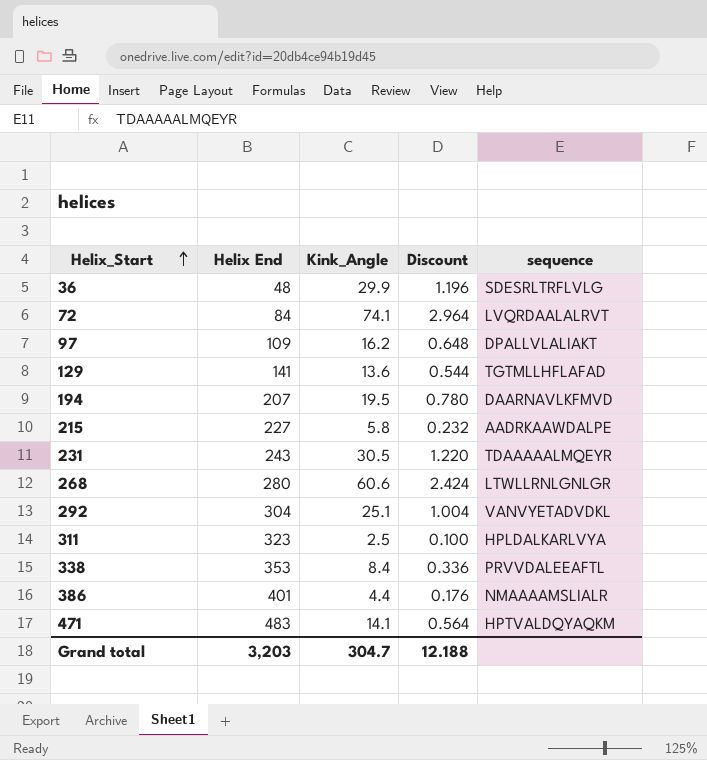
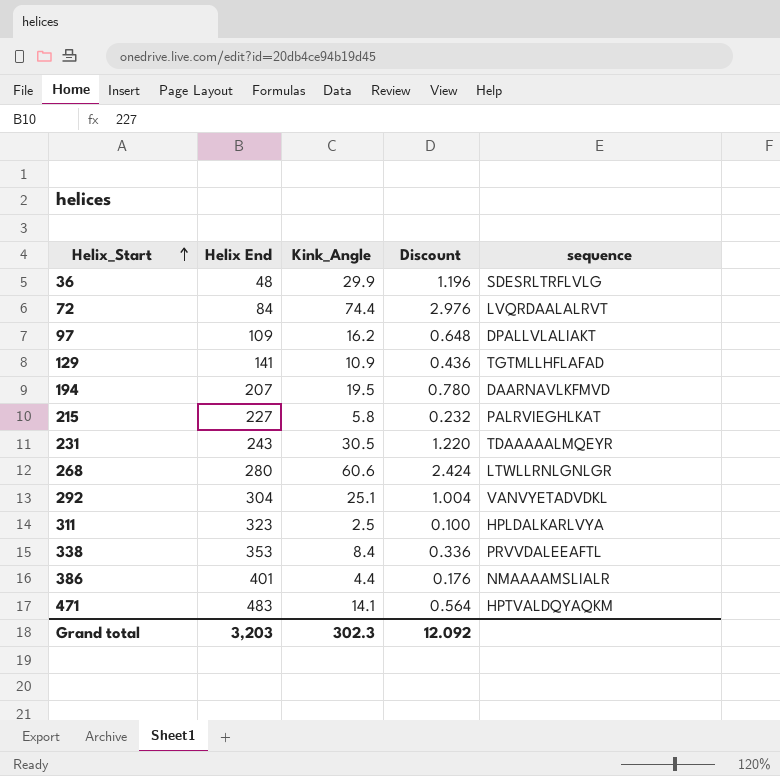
72 | Kink_Angle: 74.1 -> 74.4
72 | Discount: 2.964 -> 2.976
129 | Kink_Angle: 13.6 -> 10.9
129 | Discount: 0.544 -> 0.436
215 | sequence: AADRKAAWDALPE -> PALRVIEGHLKAT
Grand total | Kink_Angle: 304.7 -> 302.3
Grand total | Discount: 12.188 -> 12.092

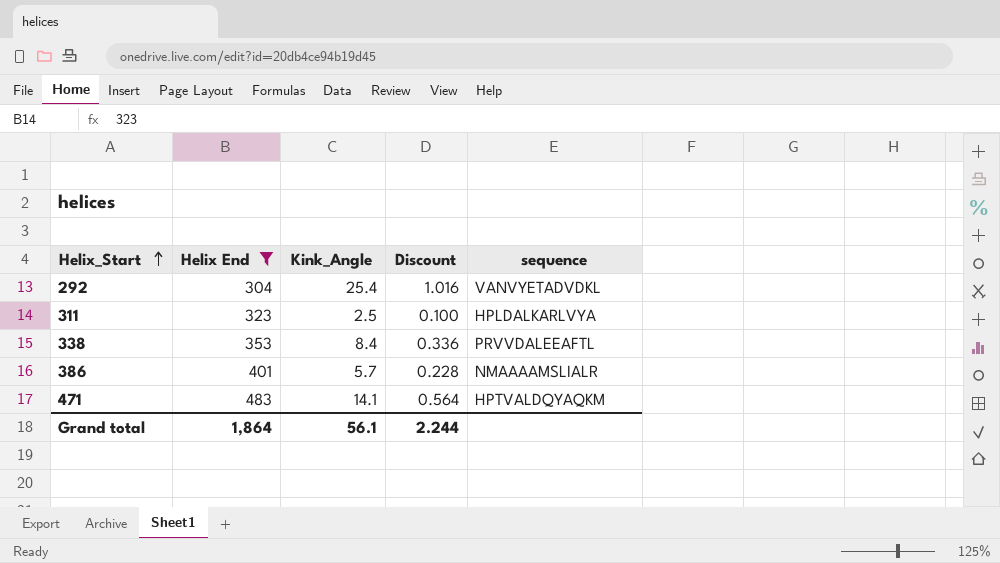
filter: none -> Helix End >= 304
292 | Kink_Angle: 25.1 -> 25.4
292 | Discount: 1.004 -> 1.016
386 | Kink_Angle: 4.4 -> 5.7
386 | Discount: 0.176 -> 0.228
Grand total | Helix End: 3,203 -> 1,864
Grand total | Kink_Angle: 302.3 -> 56.1
Grand total | Discount: 12.092 -> 2.244

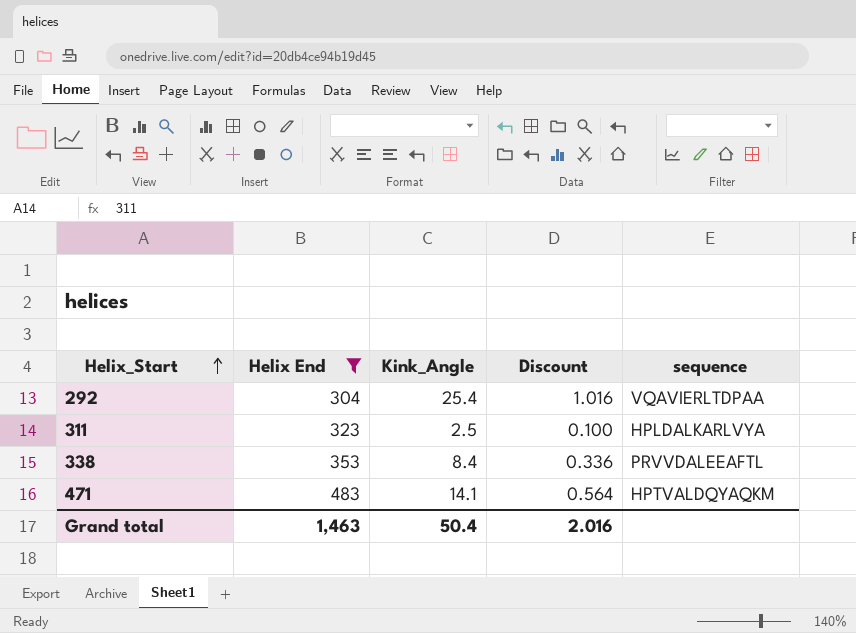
row 386: 401 | 5.7 | 0.228 | NMAAAAMSLIALR -> none
292 | sequence: VANVYETADVDKL -> VQAVIERLTDPAA
Grand total | Helix End: 1,864 -> 1,463
Grand total | Kink_Angle: 56.1 -> 50.4
Grand total | Discount: 2.244 -> 2.016

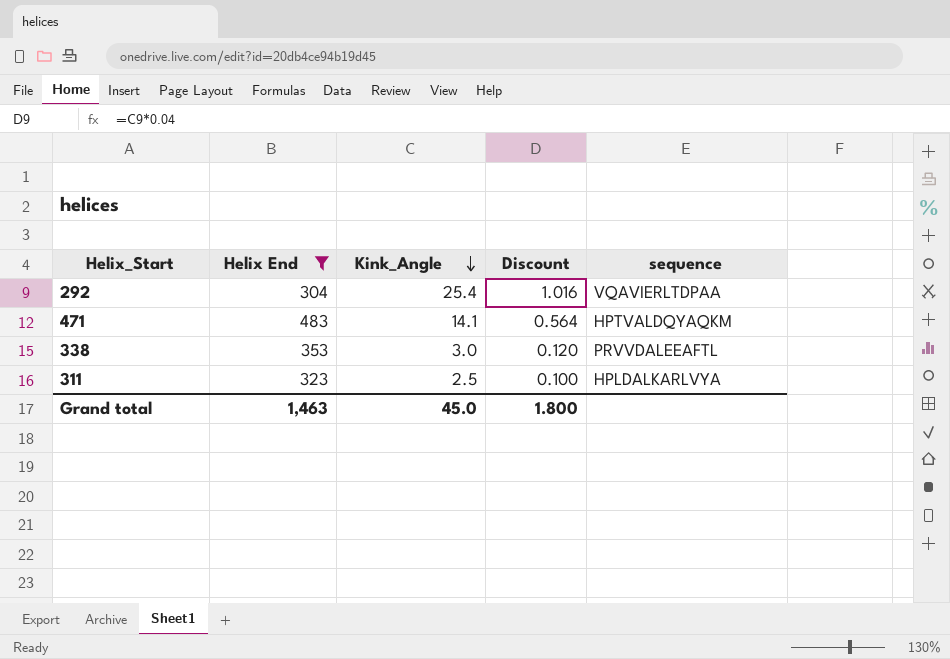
row order: Helix_Start ascending -> Kink_Angle descending
338 | Kink_Angle: 8.4 -> 3.0
338 | Discount: 0.336 -> 0.120
Grand total | Kink_Angle: 50.4 -> 45.0
Grand total | Discount: 2.016 -> 1.800

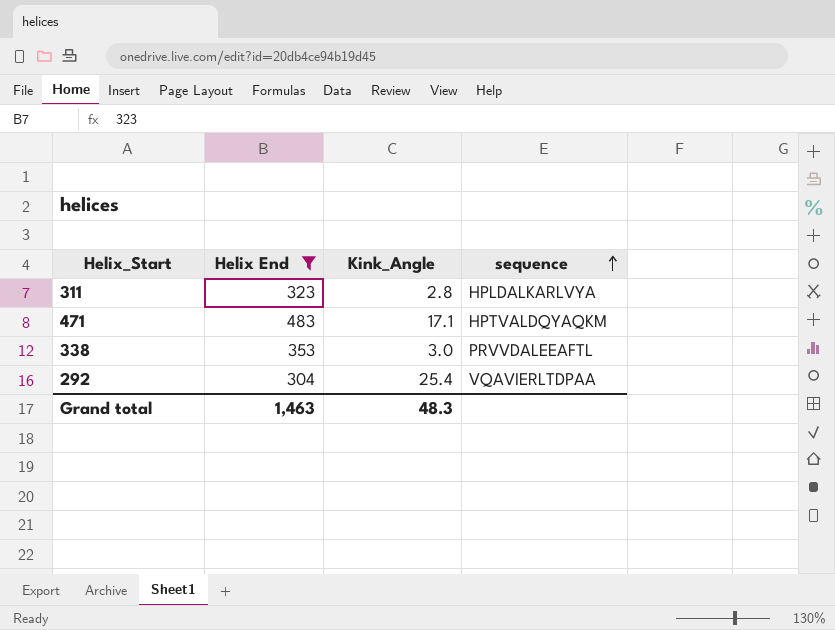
row order: Kink_Angle descending -> sequence ascending
column Discount | formula: [Kink_Angle] * 0.04 -> none
311 | Kink_Angle: 2.5 -> 2.8
471 | Kink_Angle: 14.1 -> 17.1
Grand total | Kink_Angle: 45.0 -> 48.3

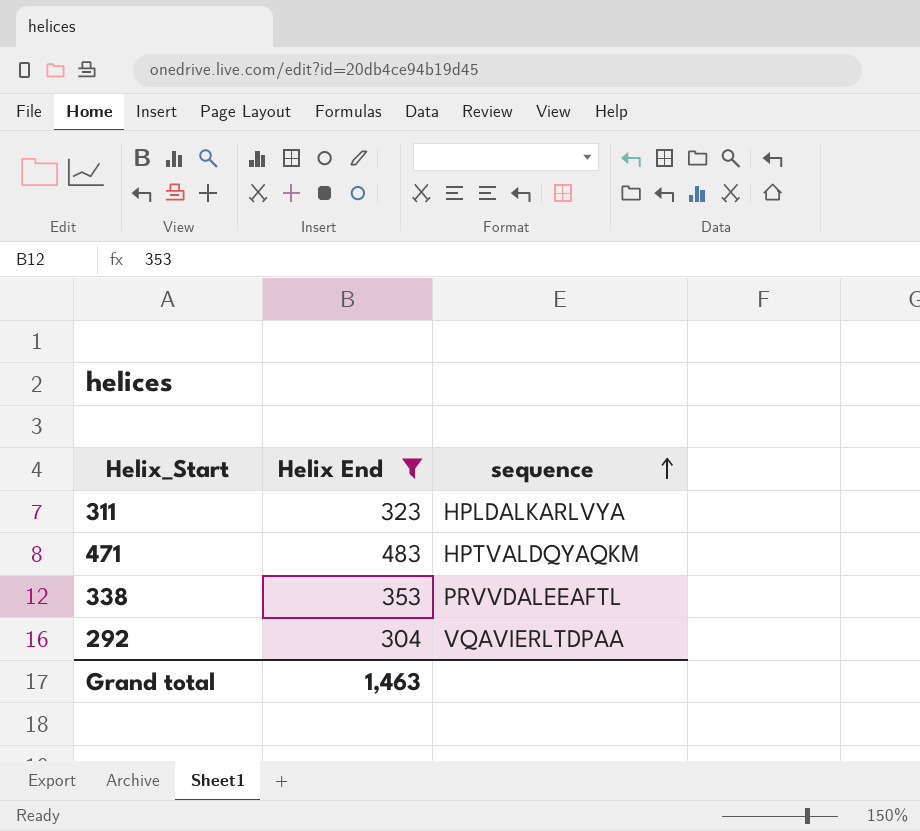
column Kink_Angle | position: 3 -> none

